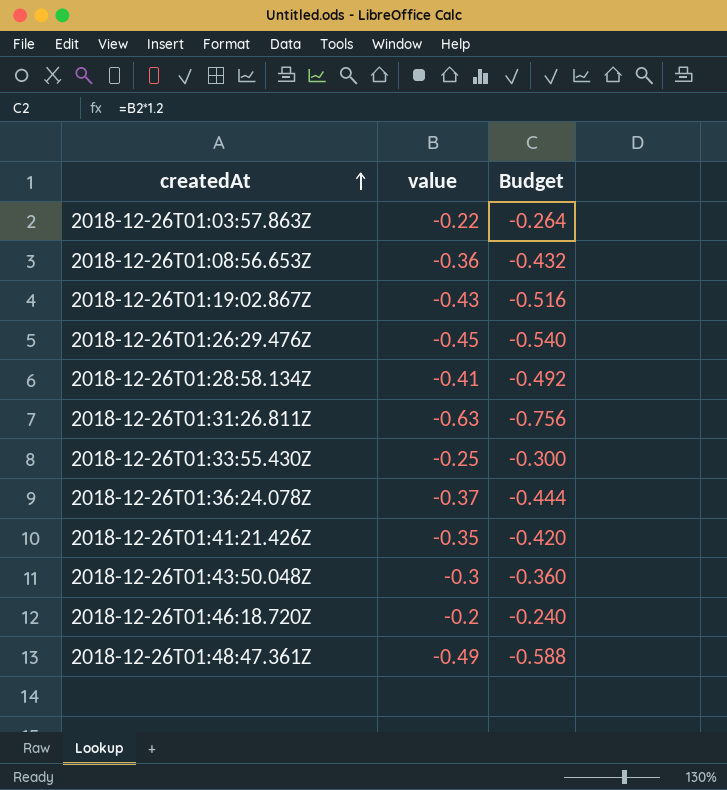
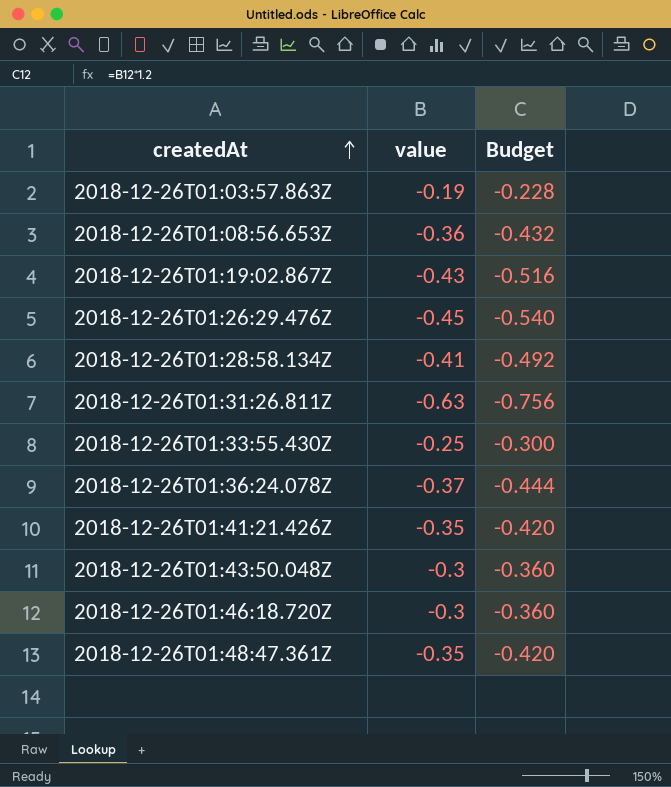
2018-12-26T01:03:57.863Z | value: -0.22 -> -0.19
2018-12-26T01:03:57.863Z | Budget: -0.264 -> -0.228
2018-12-26T01:46:18.720Z | value: -0.2 -> -0.3
2018-12-26T01:46:18.720Z | Budget: -0.240 -> -0.360
2018-12-26T01:48:47.361Z | value: -0.49 -> -0.35
2018-12-26T01:48:47.361Z | Budget: -0.588 -> -0.420

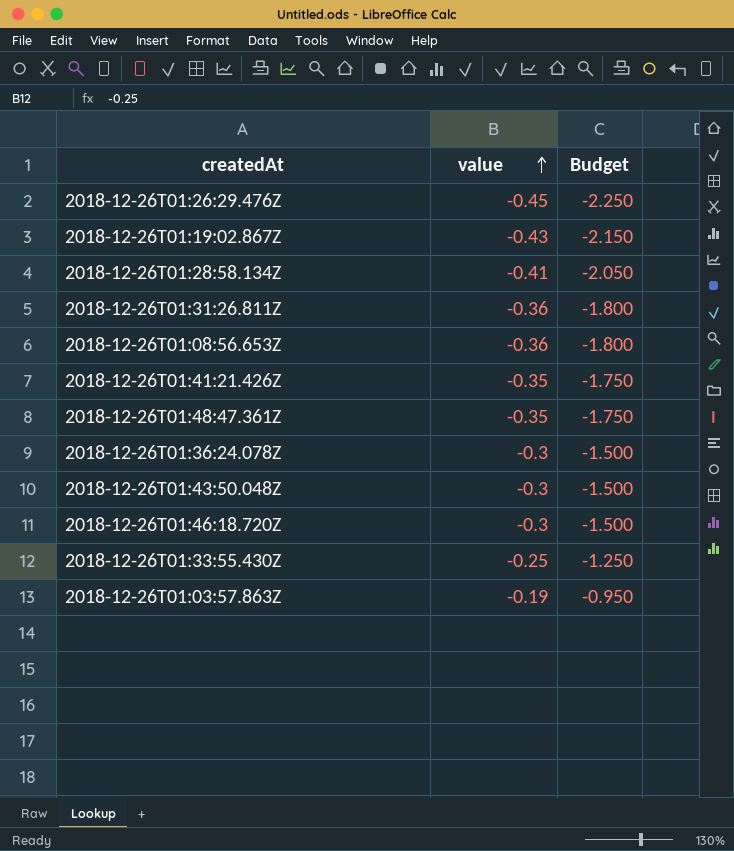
row order: createdAt ascending -> value ascending
column Budget | formula: [value] * 1.2 -> [value] * 5
2018-12-26T01:31:26.811Z | value: -0.63 -> -0.36
2018-12-26T01:36:24.078Z | value: -0.37 -> -0.3

